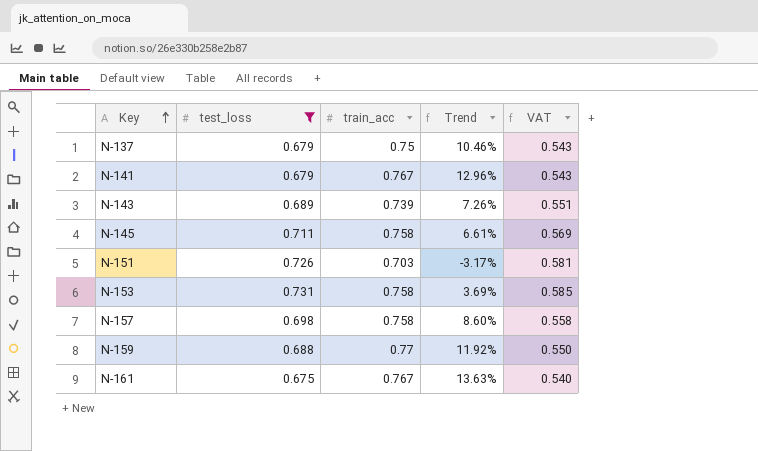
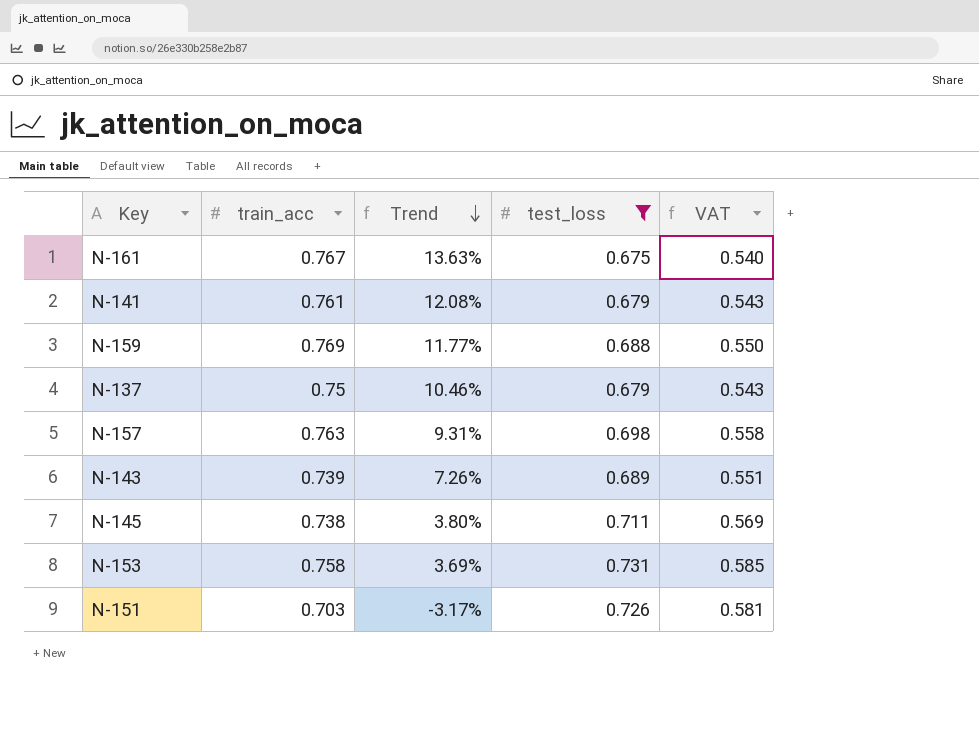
row order: Key ascending -> Trend descending
column test_loss | position: 2 -> 4
N-141 | train_acc: 0.767 -> 0.761
N-141 | Trend: 12.96% -> 12.08%
N-159 | train_acc: 0.77 -> 0.769
N-159 | Trend: 11.92% -> 11.77%
N-157 | train_acc: 0.758 -> 0.763
N-157 | Trend: 8.60% -> 9.31%
N-145 | train_acc: 0.758 -> 0.738
N-145 | Trend: 6.61% -> 3.80%

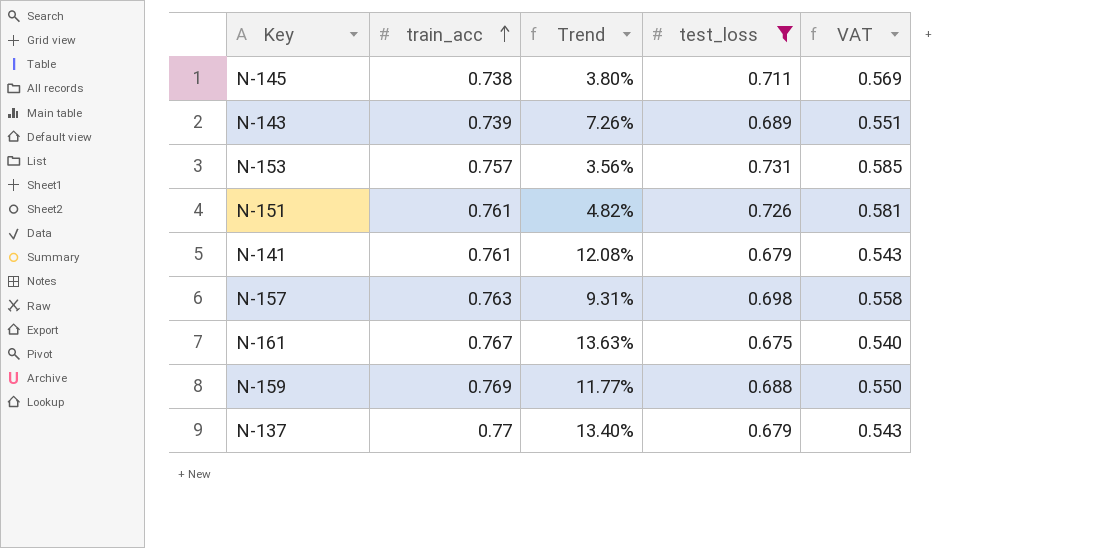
row order: Trend descending -> train_acc ascending
N-153 | train_acc: 0.758 -> 0.757
N-153 | Trend: 3.69% -> 3.56%
N-151 | train_acc: 0.703 -> 0.761
N-151 | Trend: -3.17% -> 4.82%
N-137 | train_acc: 0.75 -> 0.77
N-137 | Trend: 10.46% -> 13.40%

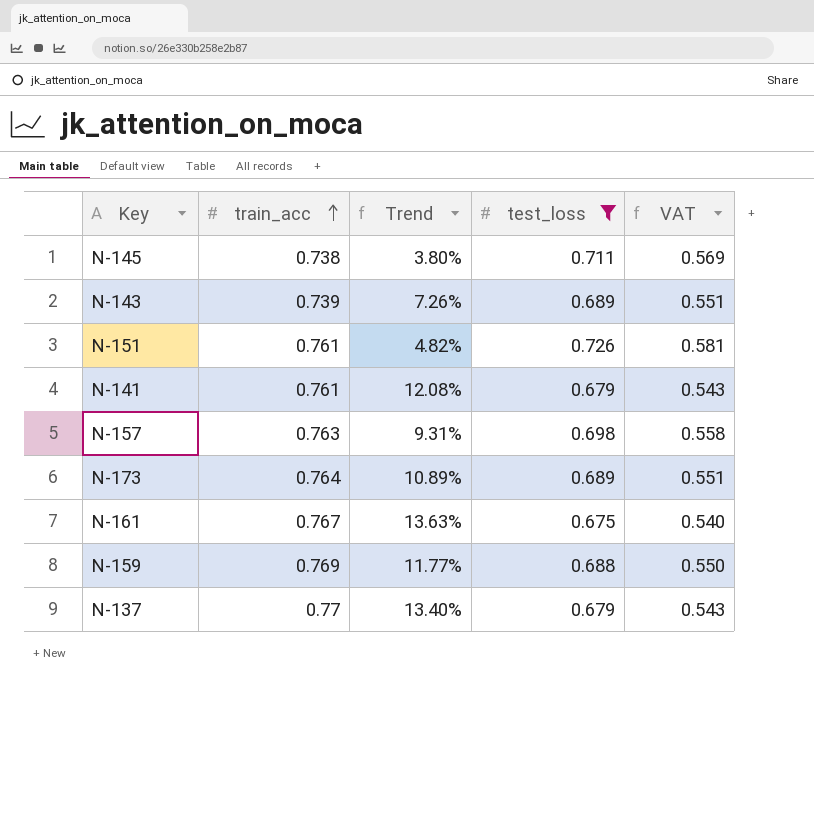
row N-153: 0.757 | 3.56% | 0.731 | 0.585 -> none
row N-173: none -> 0.764 | 10.89% | 0.689 | 0.551

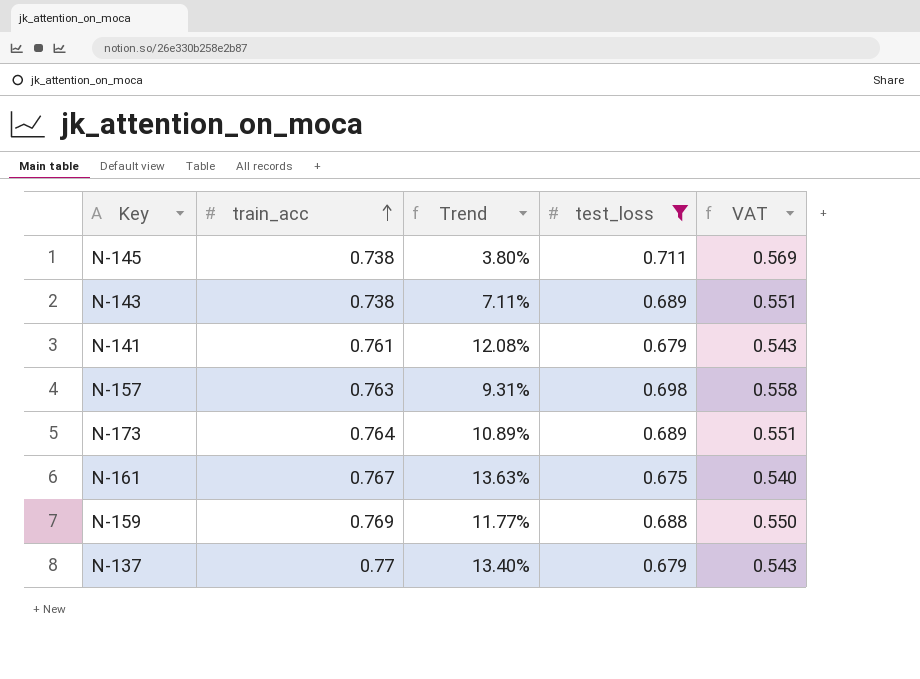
row N-151: 0.761 | 4.82% | 0.726 | 0.581 -> none
N-143 | train_acc: 0.739 -> 0.738
N-143 | Trend: 7.26% -> 7.11%

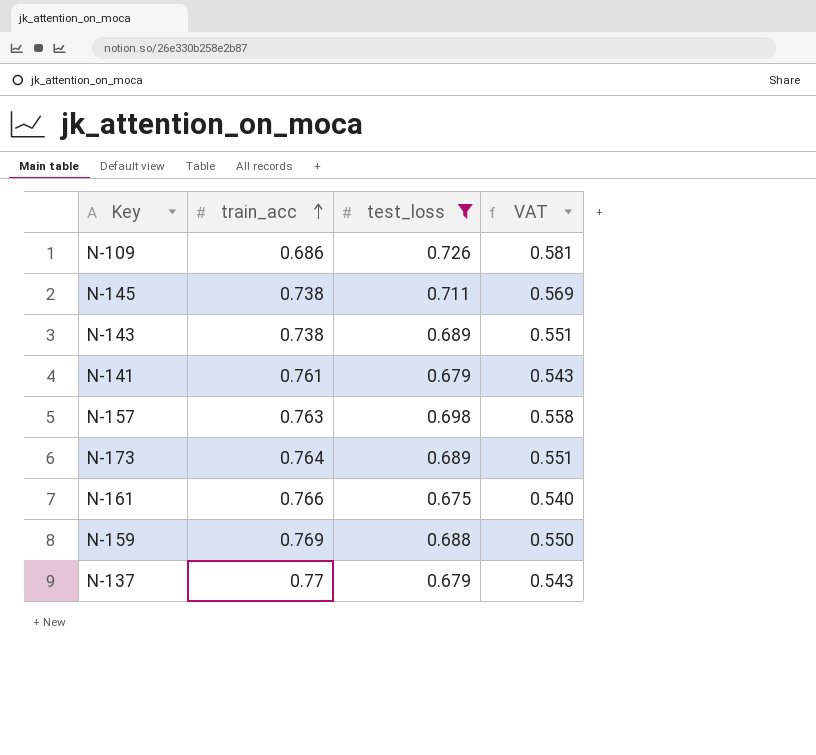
column Trend | formula: ([train_acc] - [test_loss]) / [test_loss] -> none
row N-109: none -> 0.686 | 0.726 | 0.581
N-161 | train_acc: 0.767 -> 0.766

